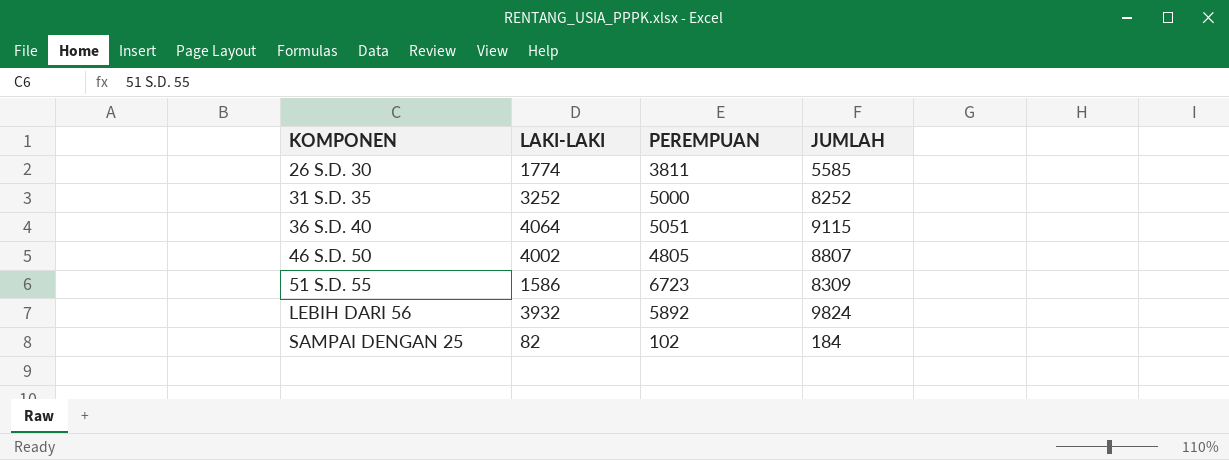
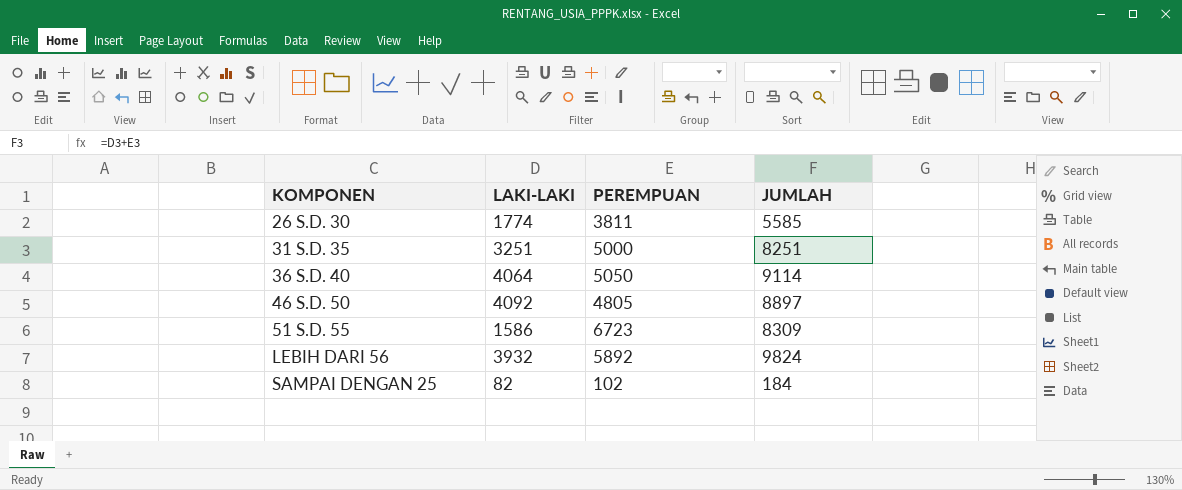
31 S.D. 35 | LAKI-LAKI: 3252 -> 3251
31 S.D. 35 | JUMLAH: 8252 -> 8251
36 S.D. 40 | PEREMPUAN: 5051 -> 5050
36 S.D. 40 | JUMLAH: 9115 -> 9114
46 S.D. 50 | LAKI-LAKI: 4002 -> 4092
46 S.D. 50 | JUMLAH: 8807 -> 8897

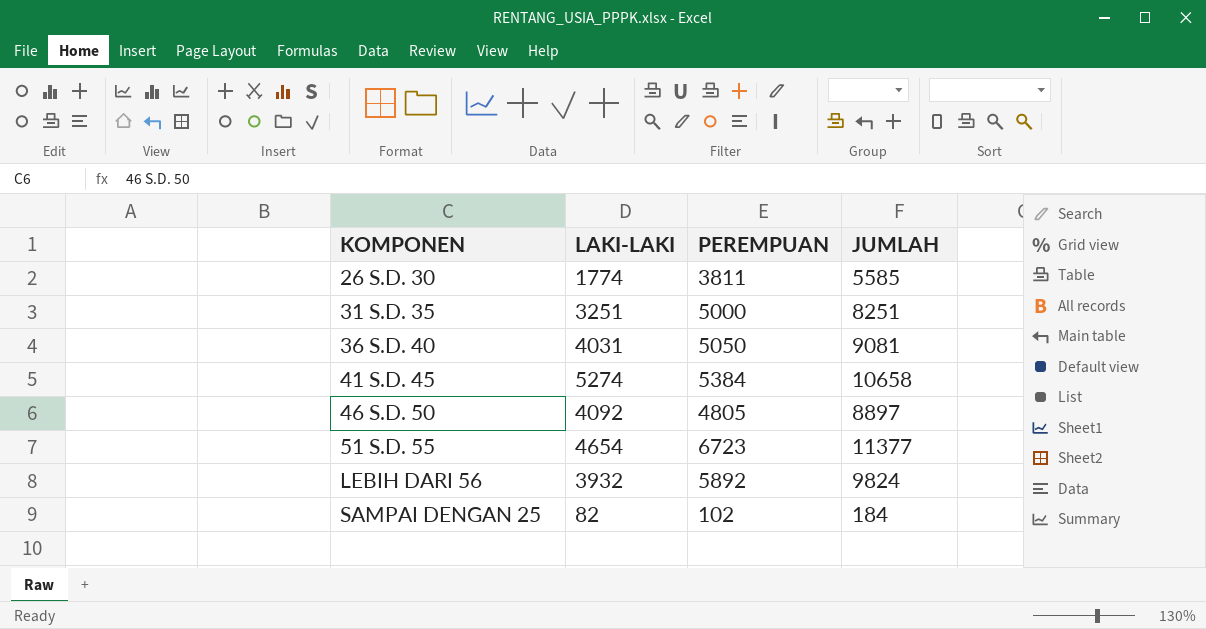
36 S.D. 40 | LAKI-LAKI: 4064 -> 4031
36 S.D. 40 | JUMLAH: 9114 -> 9081
row 41 S.D. 45: none -> 5274 | 5384 | 10658
51 S.D. 55 | LAKI-LAKI: 1586 -> 4654
51 S.D. 55 | JUMLAH: 8309 -> 11377

